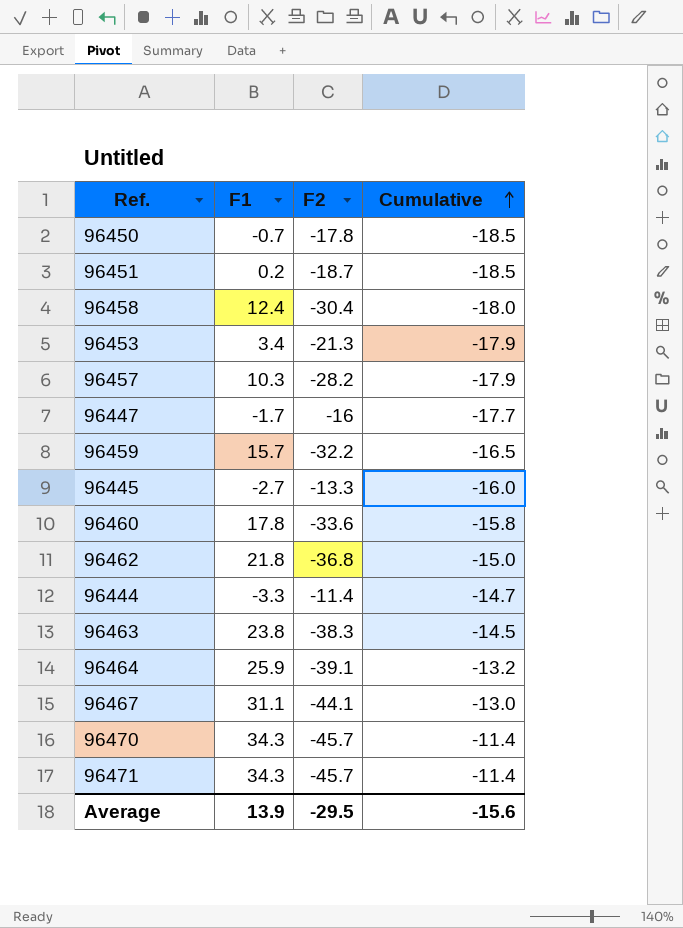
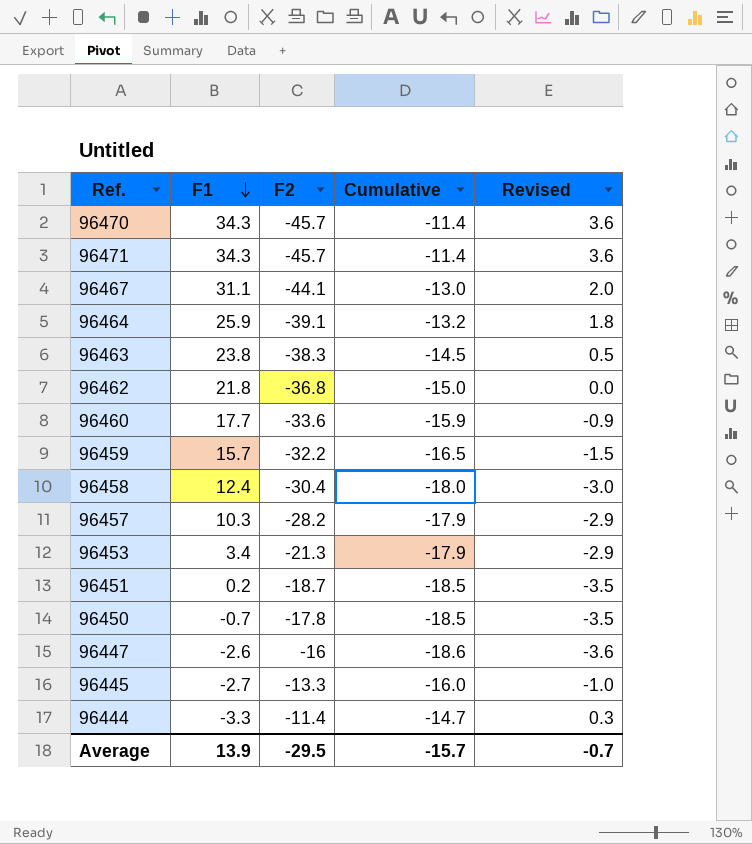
row order: Cumulative ascending -> F1 descending
column Revised | formula: none -> [Cumulative] + 15
96460 | F1: 17.8 -> 17.7
96460 | Cumulative: -15.8 -> -15.9
96447 | F1: -1.7 -> -2.6
96447 | Cumulative: -17.7 -> -18.6
Average | Cumulative: -15.6 -> -15.7

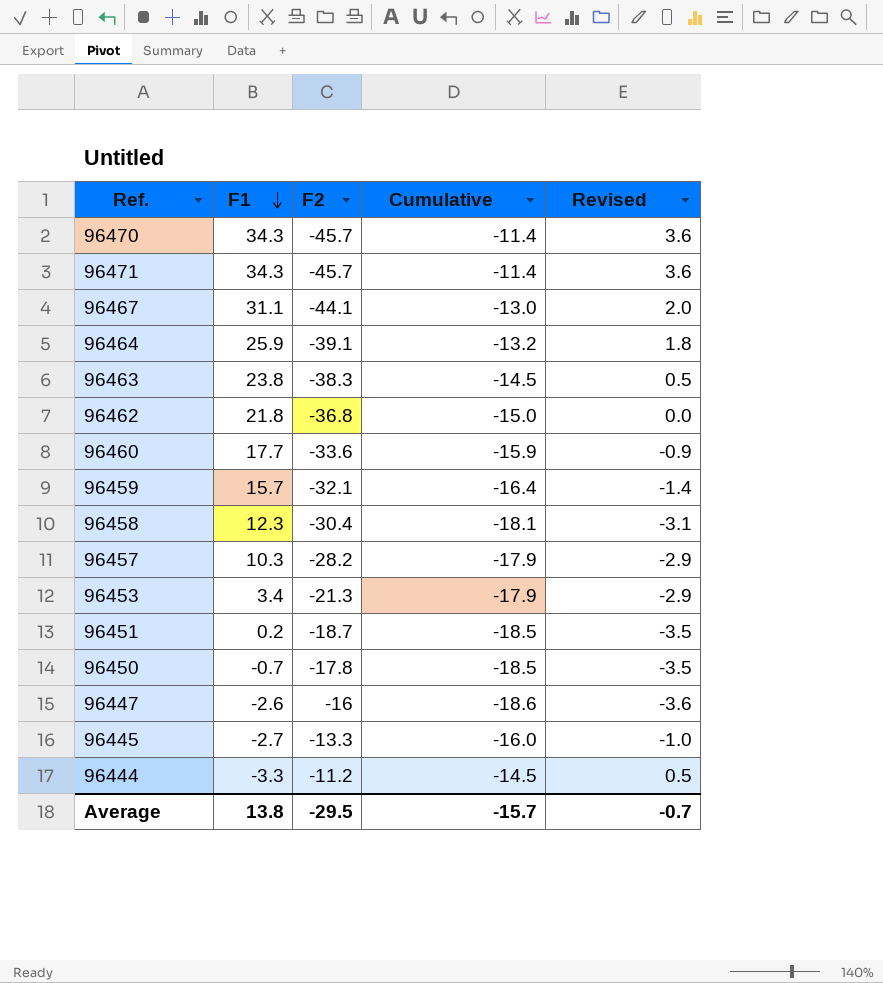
96459 | F2: -32.2 -> -32.1
96459 | Cumulative: -16.5 -> -16.4
96459 | Revised: -1.5 -> -1.4
96458 | F1: 12.4 -> 12.3
96458 | Cumulative: -18.0 -> -18.1
96458 | Revised: -3.0 -> -3.1
96444 | F2: -11.4 -> -11.2
96444 | Cumulative: -14.7 -> -14.5
96444 | Revised: 0.3 -> 0.5
Average | F1: 13.9 -> 13.8

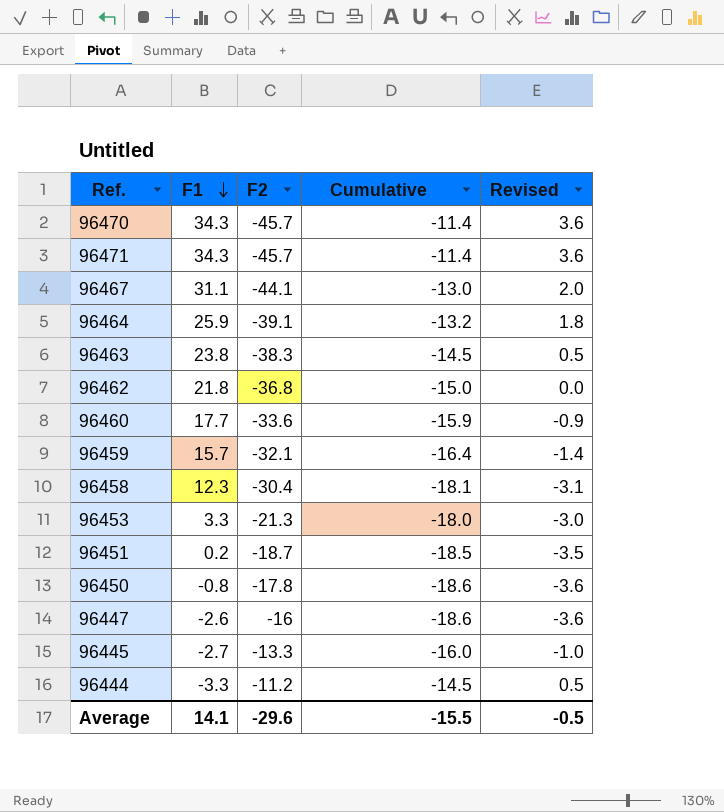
row 96457: 10.3 | -28.2 | -17.9 | -2.9 -> none
96453 | F1: 3.4 -> 3.3
96453 | Cumulative: -17.9 -> -18.0
96453 | Revised: -2.9 -> -3.0
96450 | F1: -0.7 -> -0.8
96450 | Cumulative: -18.5 -> -18.6
96450 | Revised: -3.5 -> -3.6
Average | F1: 13.8 -> 14.1
Average | F2: -29.5 -> -29.6
Average | Cumulative: -15.7 -> -15.5
Average | Revised: -0.7 -> -0.5

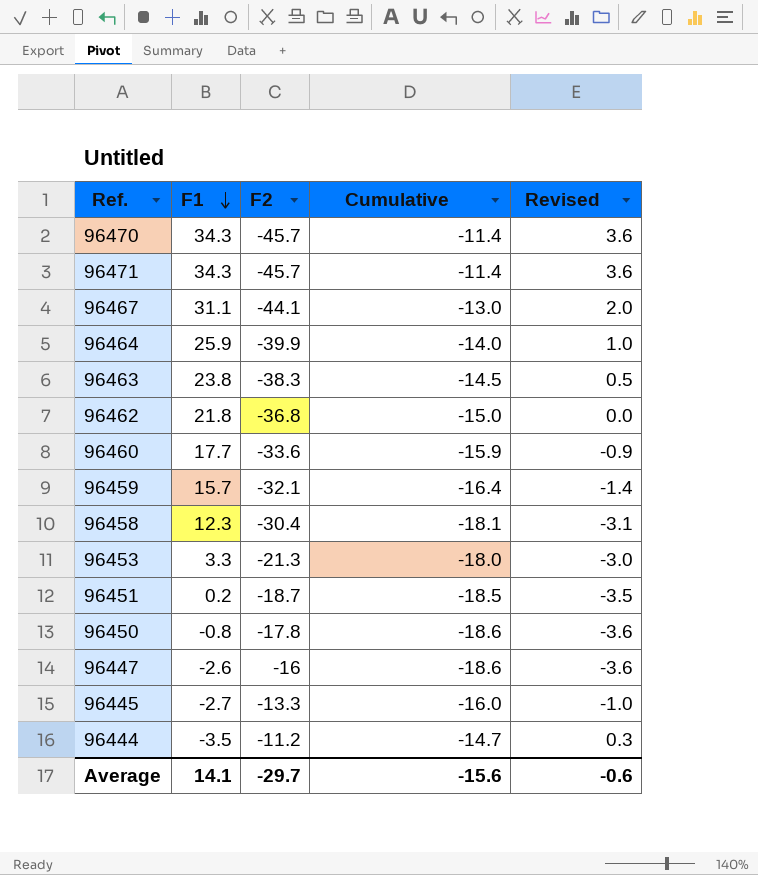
96464 | F2: -39.1 -> -39.9
96464 | Cumulative: -13.2 -> -14.0
96464 | Revised: 1.8 -> 1.0
96444 | F1: -3.3 -> -3.5
96444 | Cumulative: -14.5 -> -14.7
96444 | Revised: 0.5 -> 0.3
Average | F2: -29.6 -> -29.7
Average | Cumulative: -15.5 -> -15.6
Average | Revised: -0.5 -> -0.6

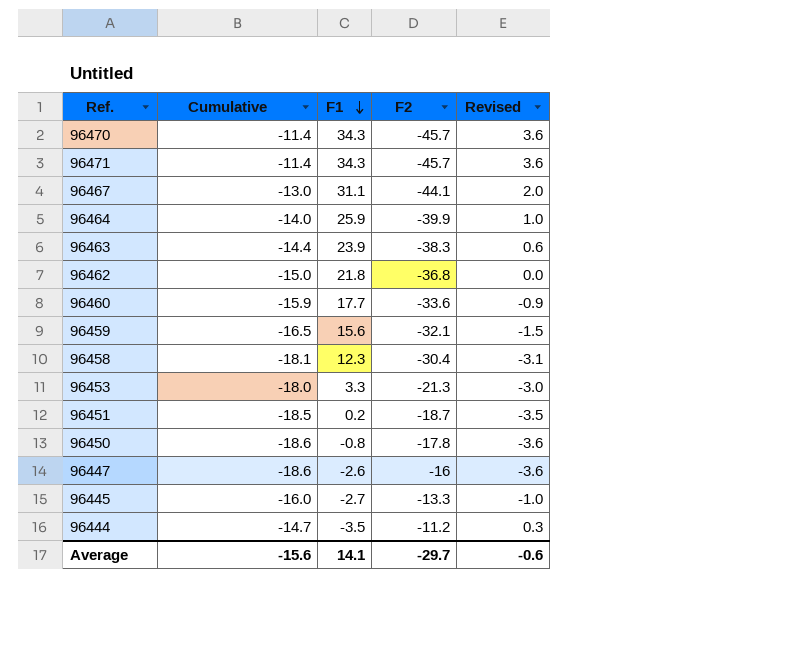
column Cumulative | position: 4 -> 2
96463 | Cumulative: -14.5 -> -14.4
96463 | F1: 23.8 -> 23.9
96463 | Revised: 0.5 -> 0.6
96459 | Cumulative: -16.4 -> -16.5
96459 | F1: 15.7 -> 15.6
96459 | Revised: -1.4 -> -1.5

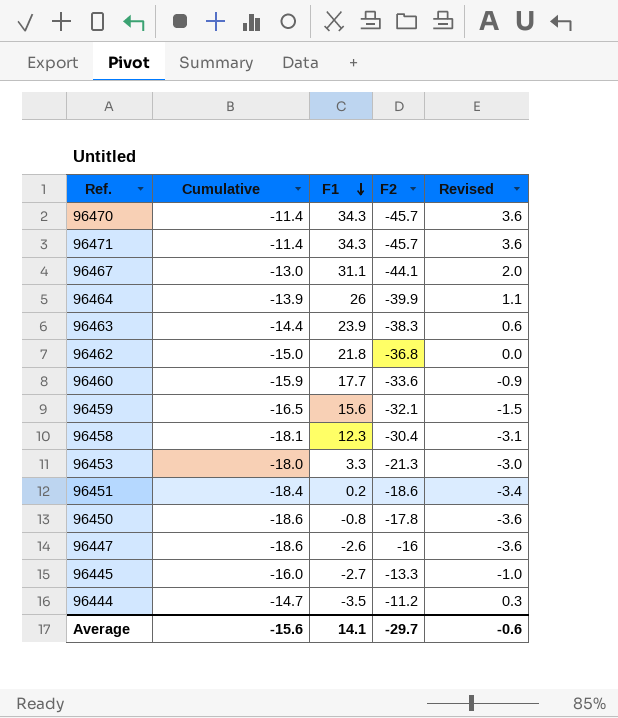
96464 | Cumulative: -14.0 -> -13.9
96464 | F1: 25.9 -> 26
96464 | Revised: 1.0 -> 1.1
96451 | Cumulative: -18.5 -> -18.4
96451 | F2: -18.7 -> -18.6
96451 | Revised: -3.5 -> -3.4

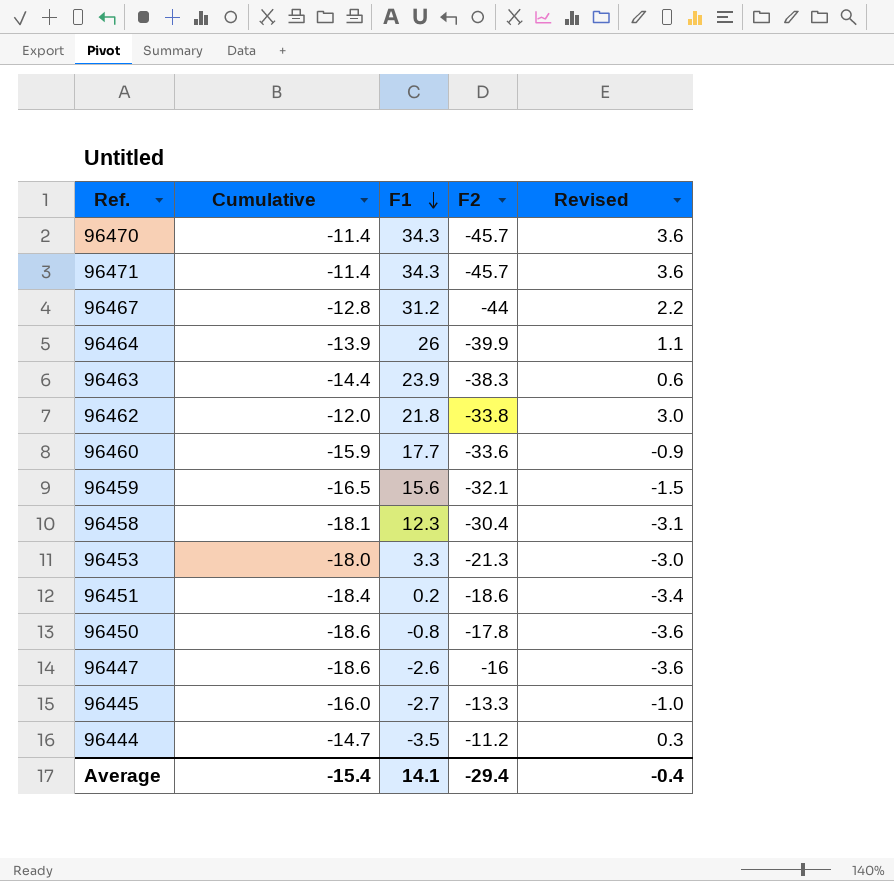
96467 | Cumulative: -13.0 -> -12.8
96467 | F1: 31.1 -> 31.2
96467 | F2: -44.1 -> -44
96467 | Revised: 2.0 -> 2.2
96462 | Cumulative: -15.0 -> -12.0
96462 | F2: -36.8 -> -33.8
96462 | Revised: 0.0 -> 3.0
Average | Cumulative: -15.6 -> -15.4
Average | F2: -29.7 -> -29.4
Average | Revised: -0.6 -> -0.4

